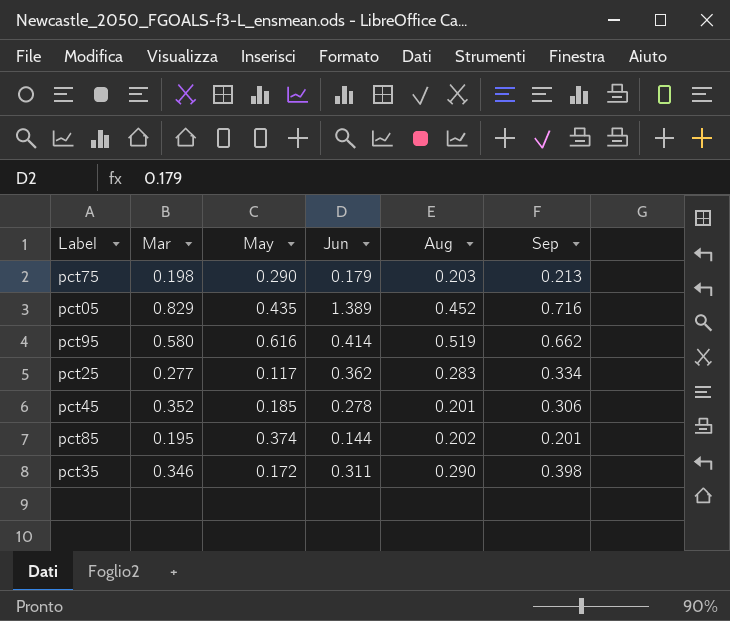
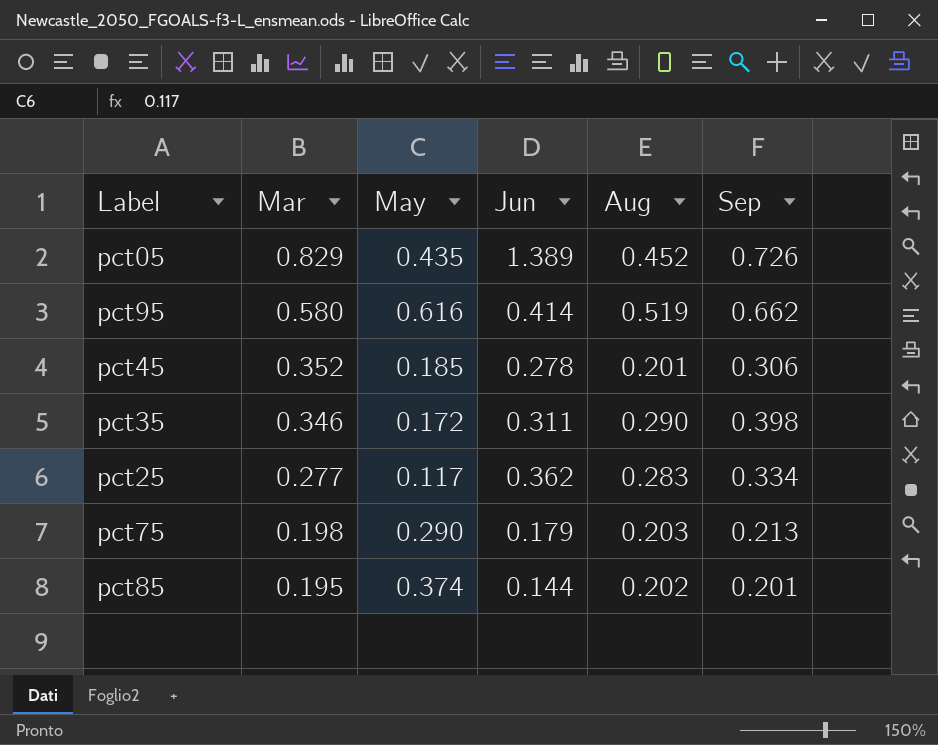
row order: none -> Mar descending
pct05 | Sep: 0.716 -> 0.726

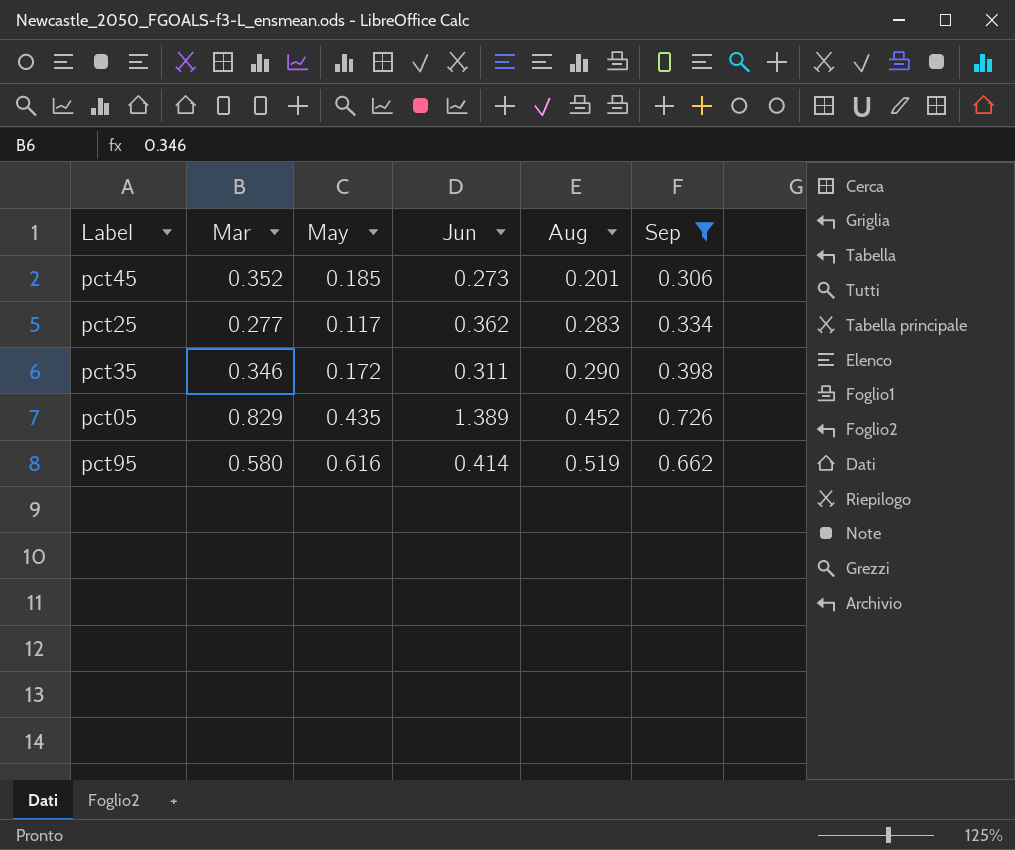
filter: none -> Sep >= 0.306
row order: Mar descending -> Aug ascending
pct45 | Jun: 0.278 -> 0.273

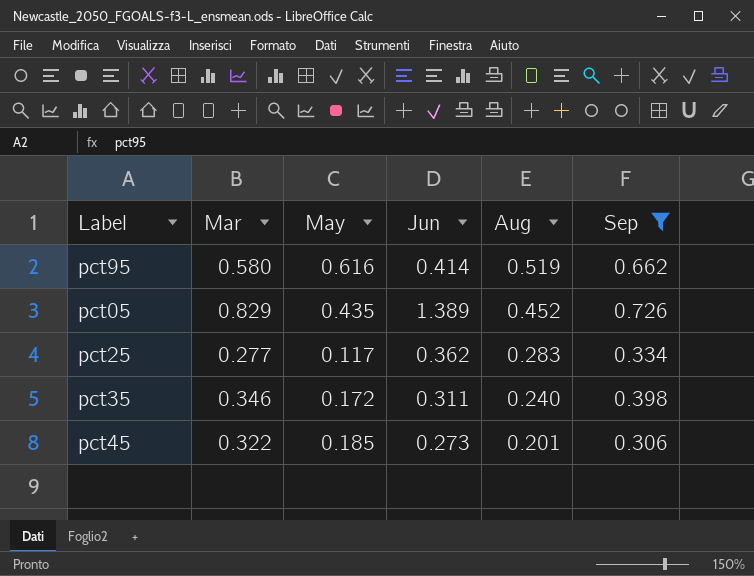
row order: Aug ascending -> Aug descending
pct35 | Aug: 0.290 -> 0.240
pct45 | Mar: 0.352 -> 0.322

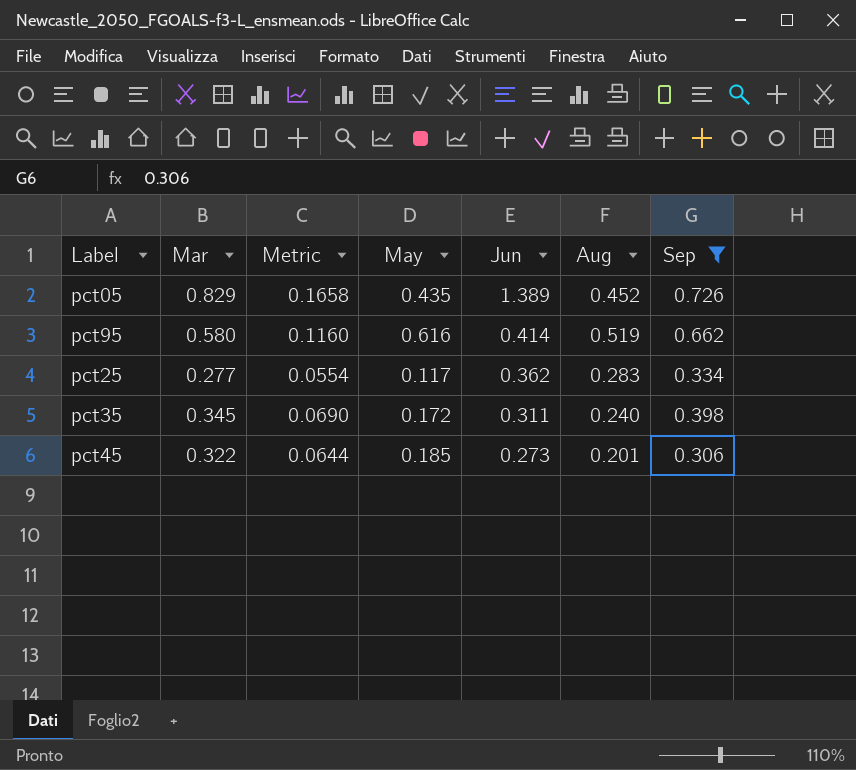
row order: Aug descending -> Jun descending
column Metric | formula: none -> [Mar] * 0.2
pct35 | Mar: 0.346 -> 0.345

